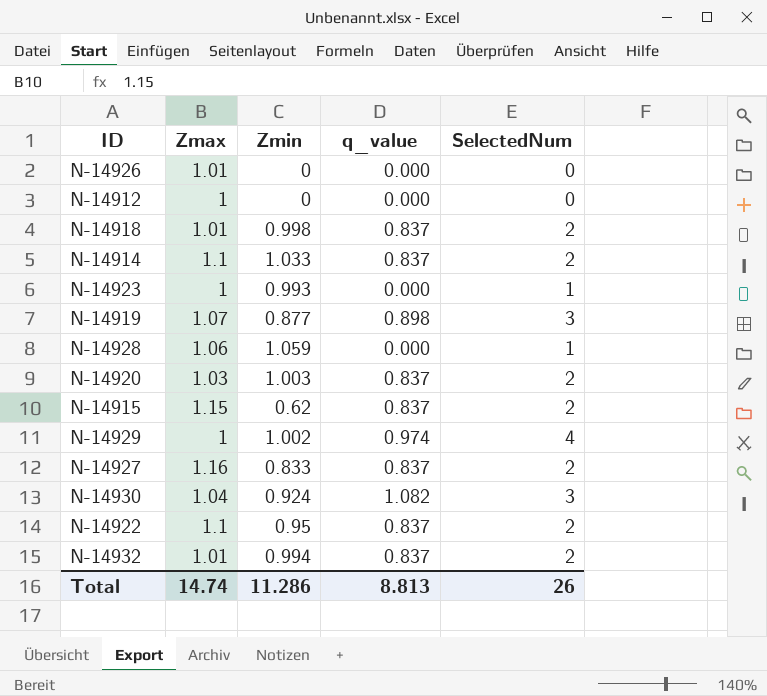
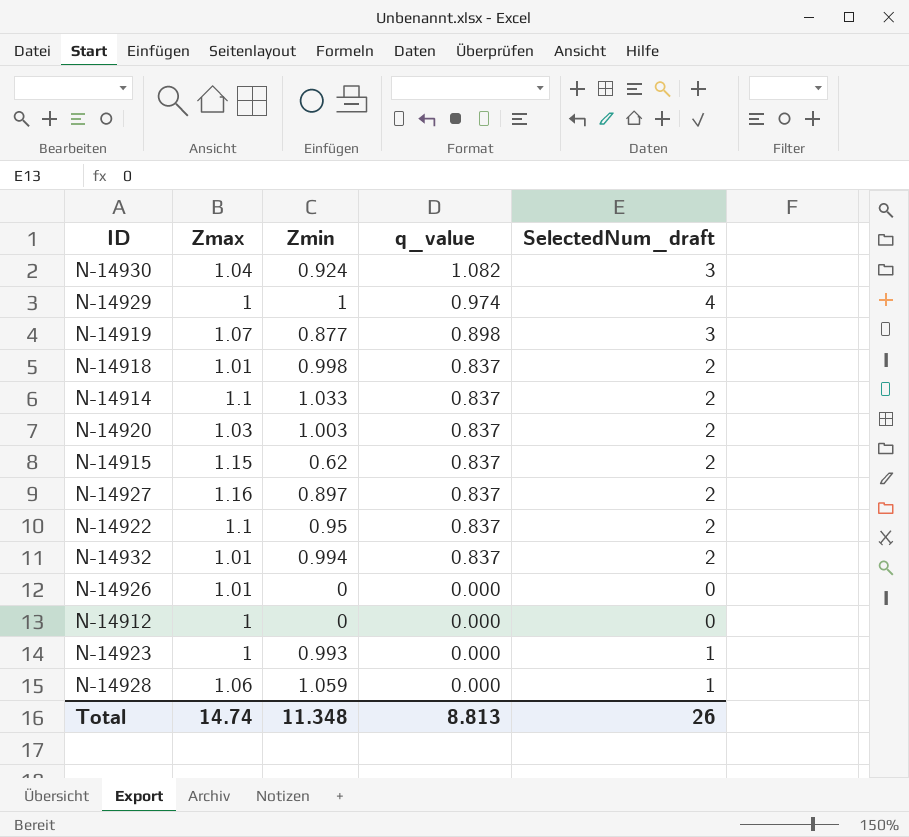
row order: none -> q_value descending
column name: SelectedNum -> SelectedNum_draft
N-14929 | Zmin: 1.002 -> 1
N-14927 | Zmin: 0.833 -> 0.897
Total | Zmin: 11.286 -> 11.348

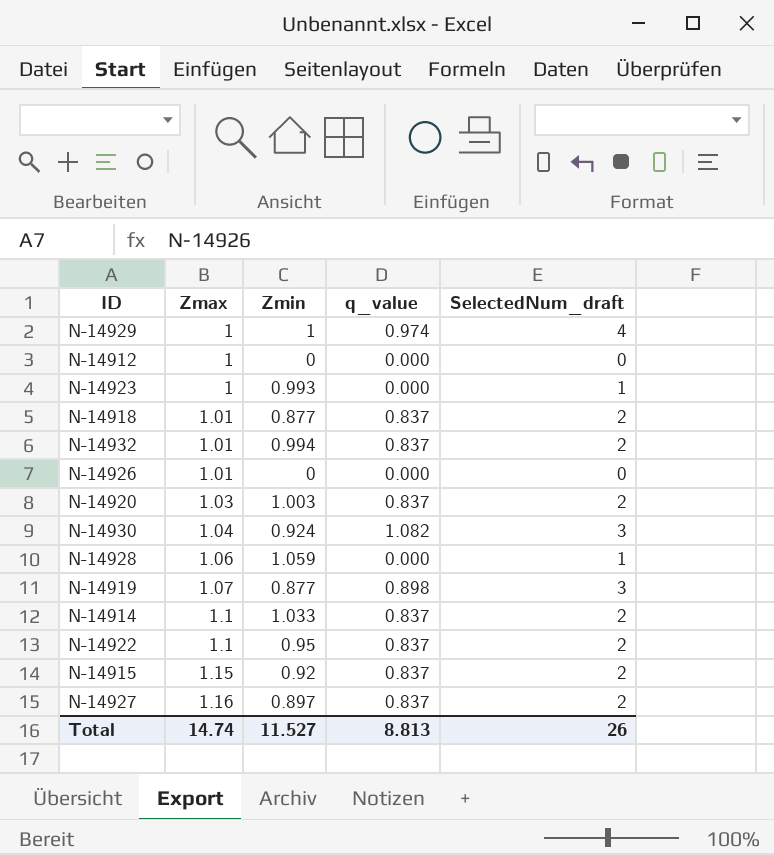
row order: q_value descending -> Zmax ascending
N-14918 | Zmin: 0.998 -> 0.877
N-14915 | Zmin: 0.62 -> 0.92
Total | Zmin: 11.348 -> 11.527

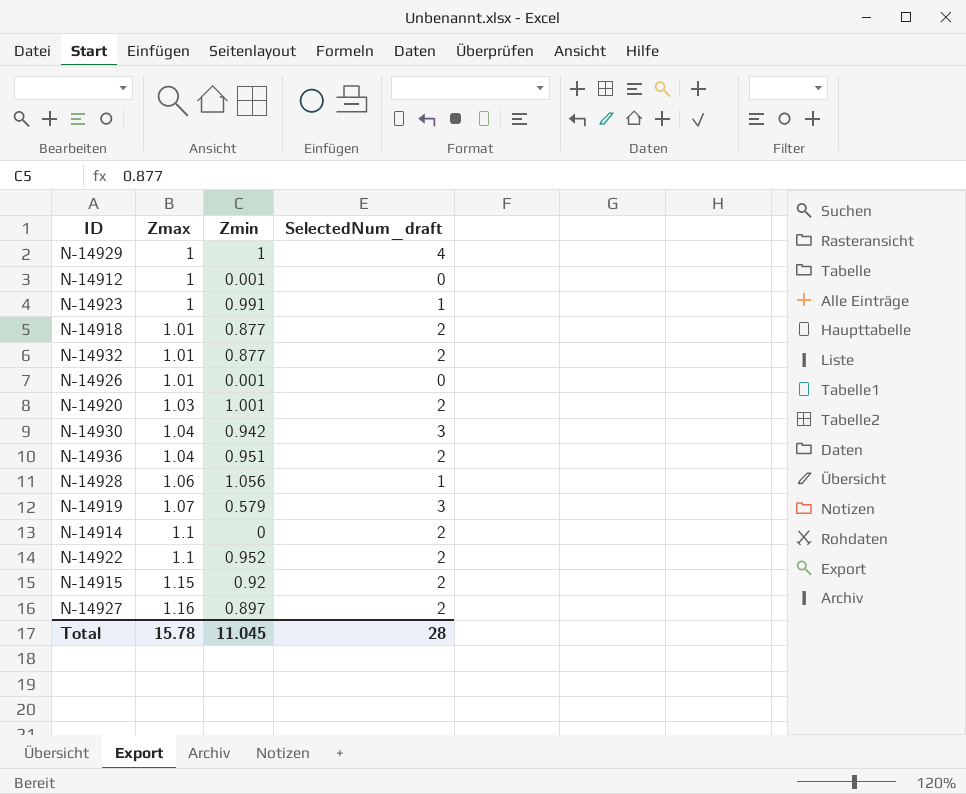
column q_value | position: 4 -> none
N-14912 | Zmin: 0 -> 0.001
N-14923 | Zmin: 0.993 -> 0.991
N-14932 | Zmin: 0.994 -> 0.877
N-14926 | Zmin: 0 -> 0.001
N-14920 | Zmin: 1.003 -> 1.001
N-14930 | Zmin: 0.924 -> 0.942
row N-14936: none -> 1.04 | 0.951 | 2
N-14928 | Zmin: 1.059 -> 1.056
N-14919 | Zmin: 0.877 -> 0.579
N-14914 | Zmin: 1.033 -> 0
N-14922 | Zmin: 0.95 -> 0.952
Total | Zmax: 14.74 -> 15.78
Total | Zmin: 11.527 -> 11.045
Total | SelectedNum_draft: 26 -> 28

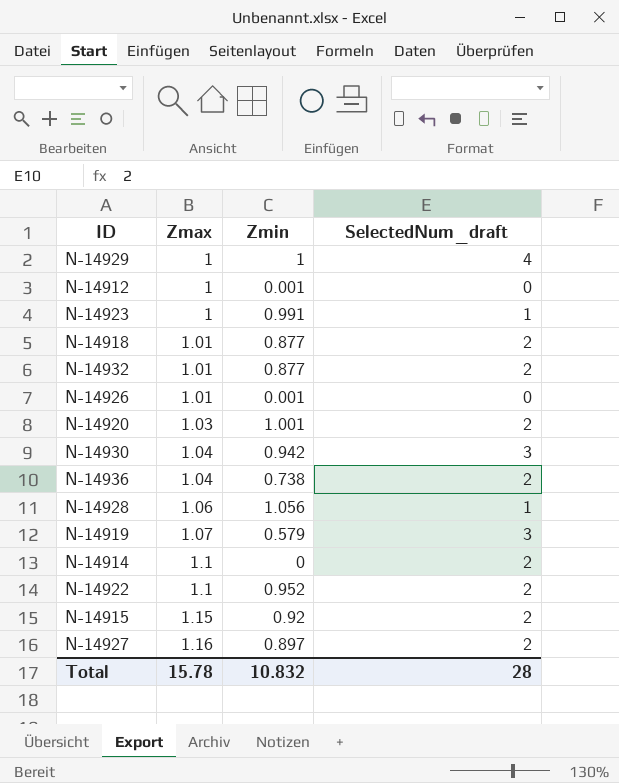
N-14936 | Zmin: 0.951 -> 0.738
Total | Zmin: 11.045 -> 10.832

